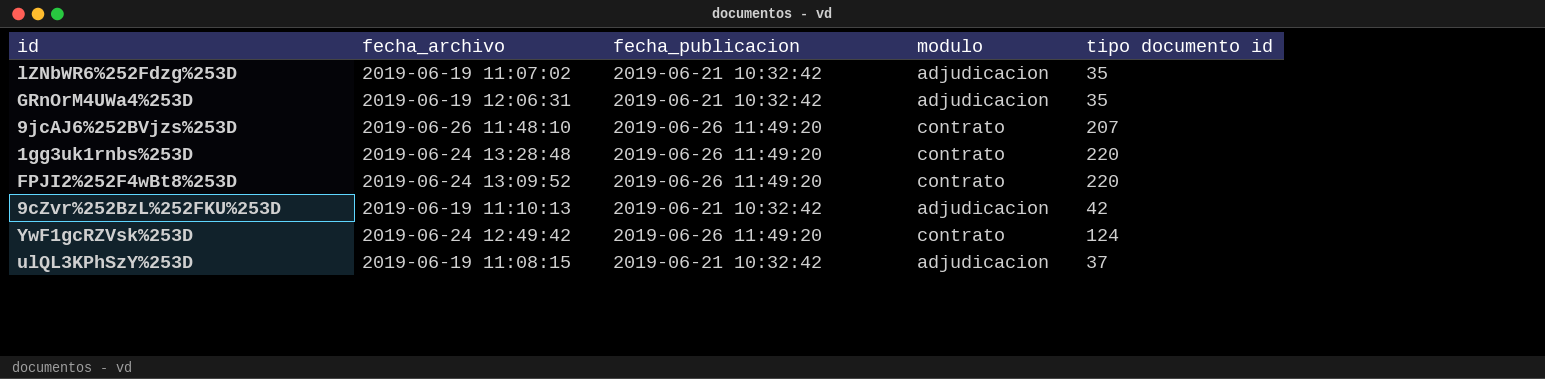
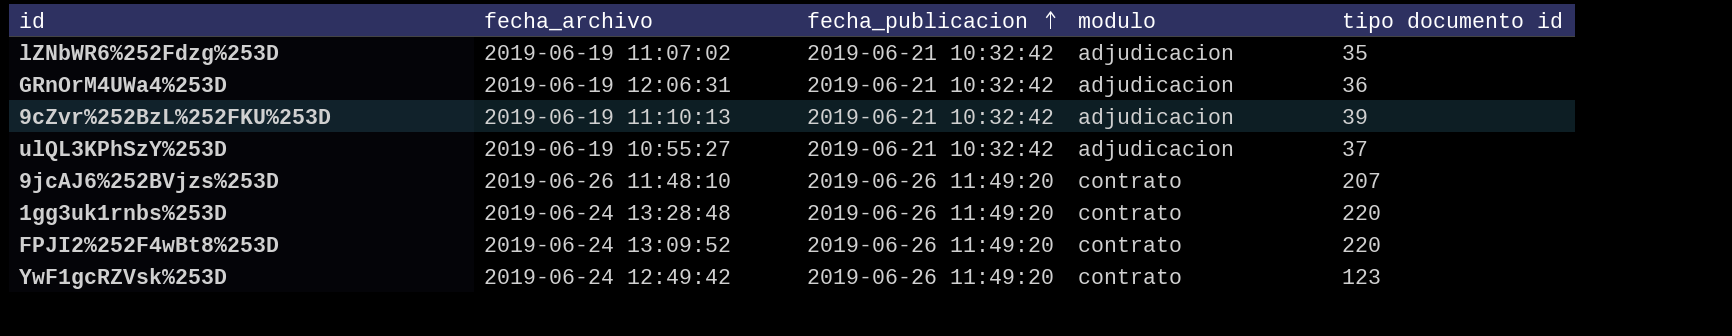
row order: none -> fecha_publicacion ascending
GRnOrM4UWa4%253D | tipo documento id: 35 -> 36
9cZvr%252BzL%252FKU%253D | tipo documento id: 42 -> 39
ulQL3KPhSzY%253D | fecha_archivo: 2019-06-19 11:08:15 -> 2019-06-19 10:55:27
YwF1gcRZVsk%253D | tipo documento id: 124 -> 123

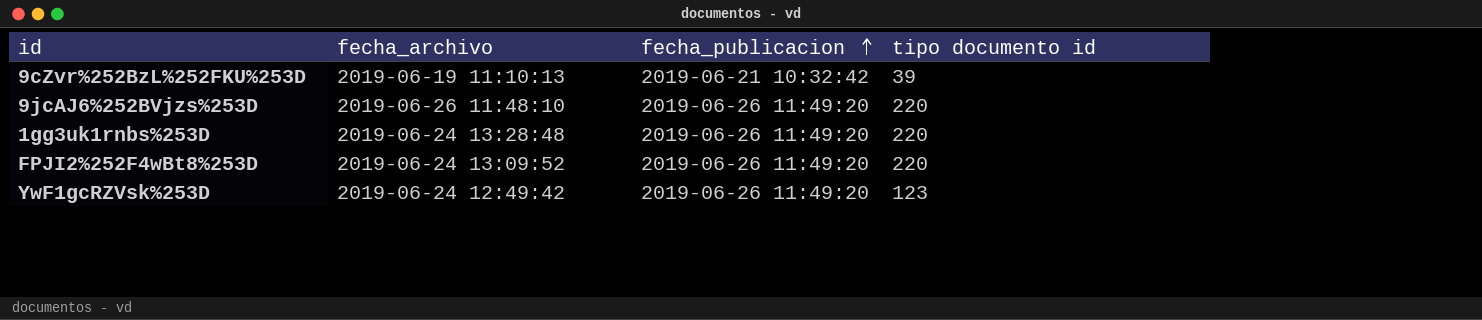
column modulo | position: 4 -> none
row lZNbWR6%252Fdzg%253D: 2019-06-19 11:07:02 | 2019-06-21 10:32:42 | adjudicacion | 35 -> none
row GRnOrM4UWa4%253D: 2019-06-19 12:06:31 | 2019-06-21 10:32:42 | adjudicacion | 36 -> none
row ulQL3KPhSzY%253D: 2019-06-19 10:55:27 | 2019-06-21 10:32:42 | adjudicacion | 37 -> none
9jcAJ6%252BVjzs%253D | tipo documento id: 207 -> 220

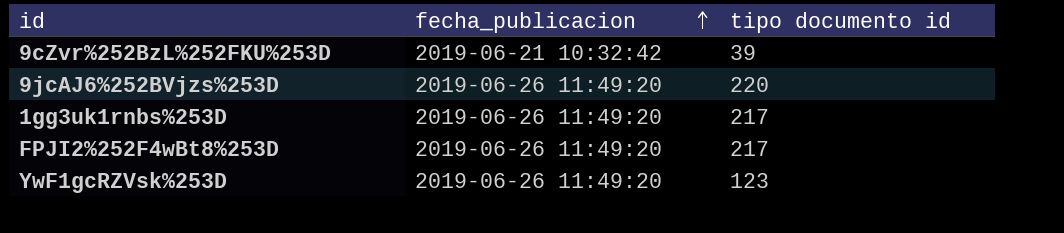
column fecha_archivo | position: 2 -> none
1gg3uk1rnbs%253D | tipo documento id: 220 -> 217
FPJI2%252F4wBt8%253D | tipo documento id: 220 -> 217

